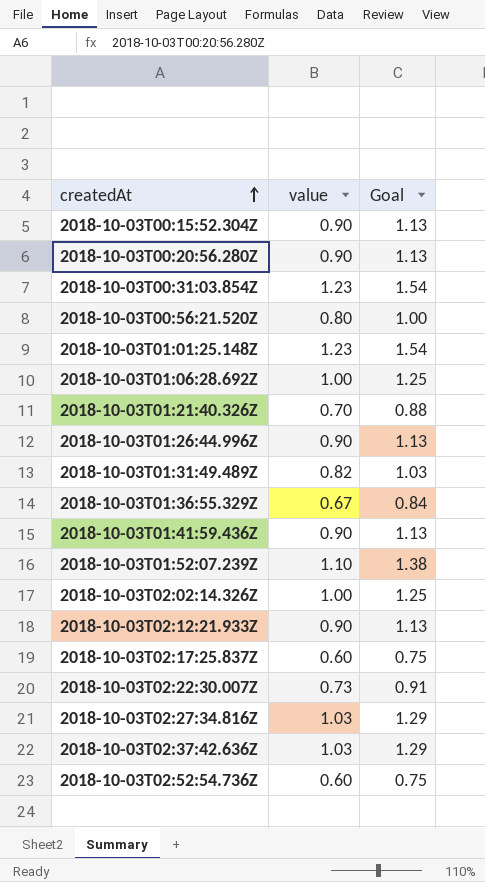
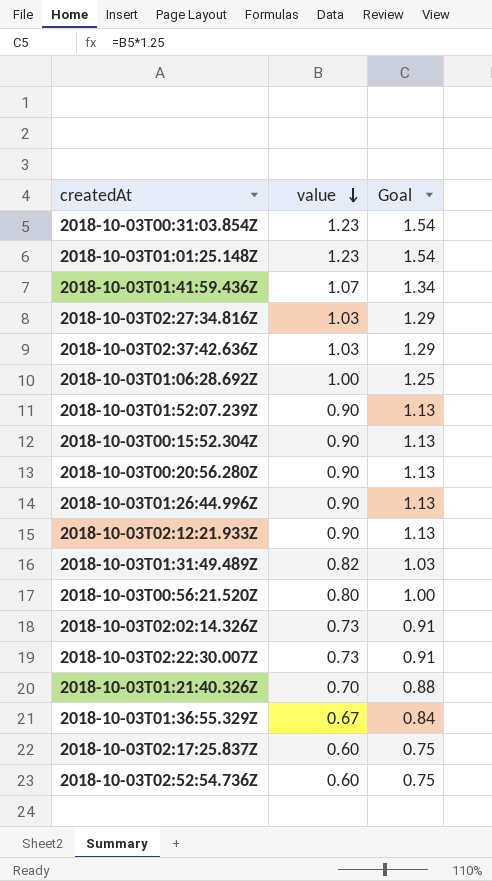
row order: createdAt ascending -> value descending
2018-10-03T01:41:59.436Z | value: 0.90 -> 1.07
2018-10-03T01:41:59.436Z | Goal: 1.13 -> 1.34
2018-10-03T01:52:07.239Z | value: 1.10 -> 0.90
2018-10-03T01:52:07.239Z | Goal: 1.38 -> 1.13
2018-10-03T02:02:14.326Z | value: 1.00 -> 0.73
2018-10-03T02:02:14.326Z | Goal: 1.25 -> 0.91

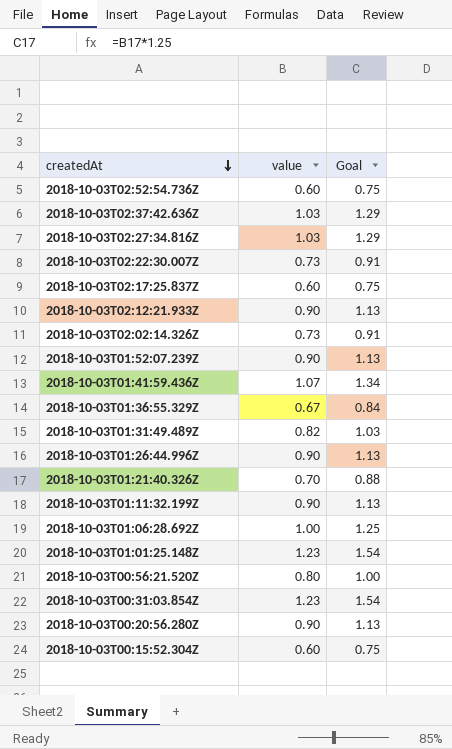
row order: value descending -> createdAt descending
row 2018-10-03T01:11:32.199Z: none -> 0.90 | 1.13
2018-10-03T00:15:52.304Z | value: 0.90 -> 0.60
2018-10-03T00:15:52.304Z | Goal: 1.13 -> 0.75

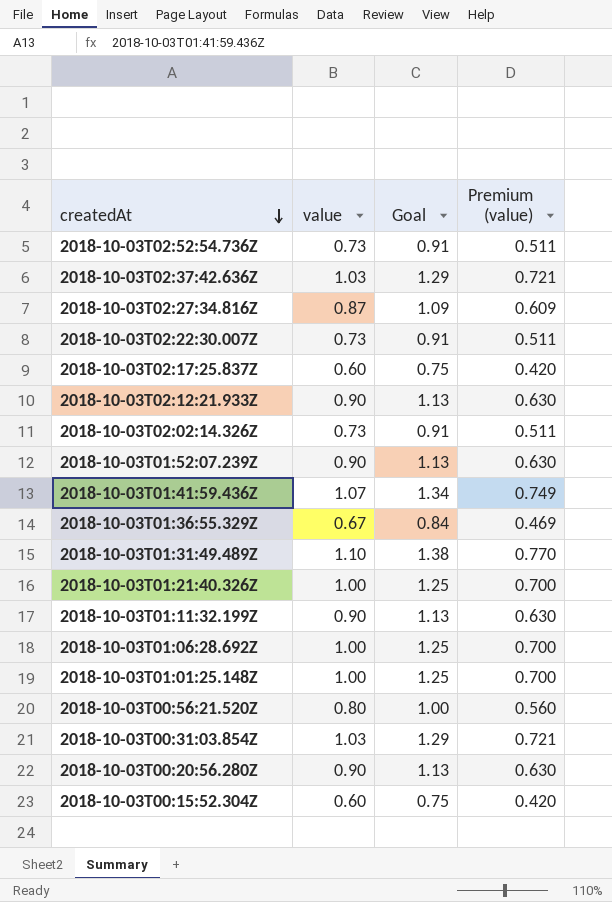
column Premium (value) | formula: none -> [value] * 0.7
row 2018-10-03T01:26:44.996Z: 0.90 | 1.13 -> none
2018-10-03T02:52:54.736Z | value: 0.60 -> 0.73
2018-10-03T02:52:54.736Z | Goal: 0.75 -> 0.91
2018-10-03T02:27:34.816Z | value: 1.03 -> 0.87
2018-10-03T02:27:34.816Z | Goal: 1.29 -> 1.09
2018-10-03T01:31:49.489Z | value: 0.82 -> 1.10
2018-10-03T01:31:49.489Z | Goal: 1.03 -> 1.38
2018-10-03T01:21:40.326Z | value: 0.70 -> 1.00
2018-10-03T01:21:40.326Z | Goal: 0.88 -> 1.25
2018-10-03T01:01:25.148Z | value: 1.23 -> 1.00
2018-10-03T01:01:25.148Z | Goal: 1.54 -> 1.25
2018-10-03T00:31:03.854Z | value: 1.23 -> 1.03
2018-10-03T00:31:03.854Z | Goal: 1.54 -> 1.29

